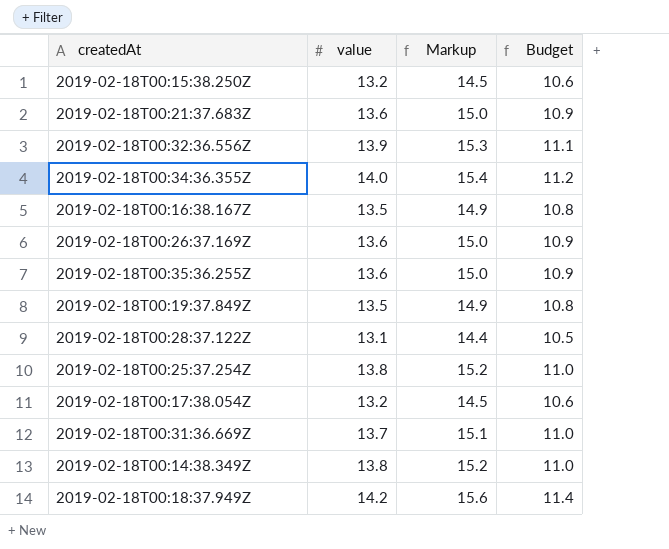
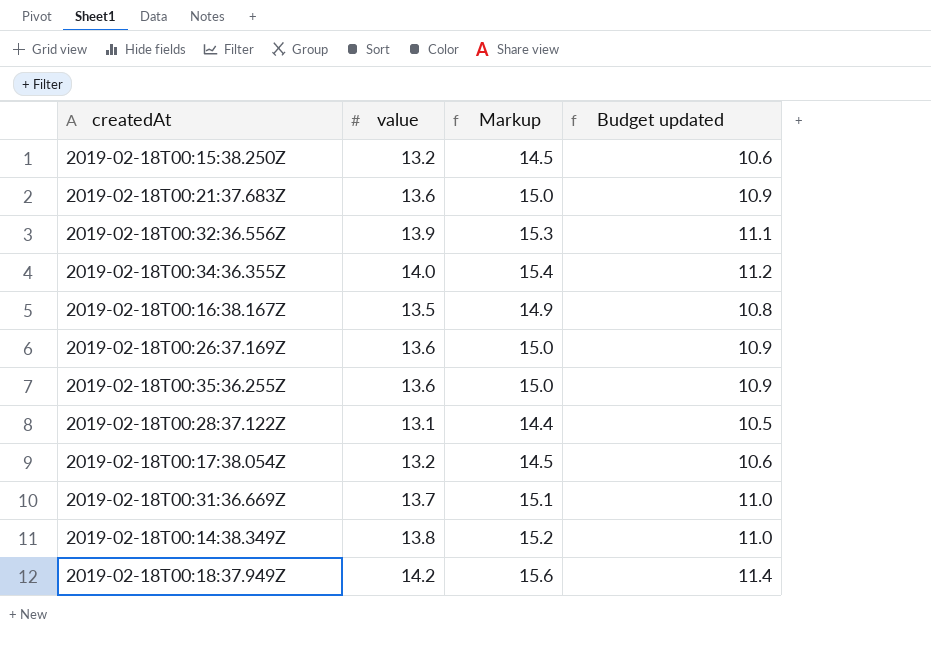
column name: Budget -> Budget updated
row 2019-02-18T00:19:37.849Z: 13.5 | 14.9 | 10.8 -> none
row 2019-02-18T00:25:37.254Z: 13.8 | 15.2 | 11.0 -> none

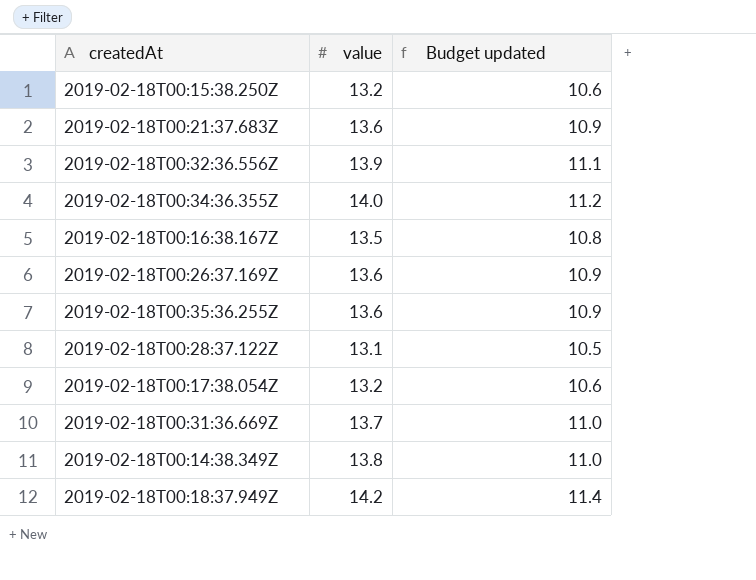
column Markup | formula: [value] * 1.1 -> none

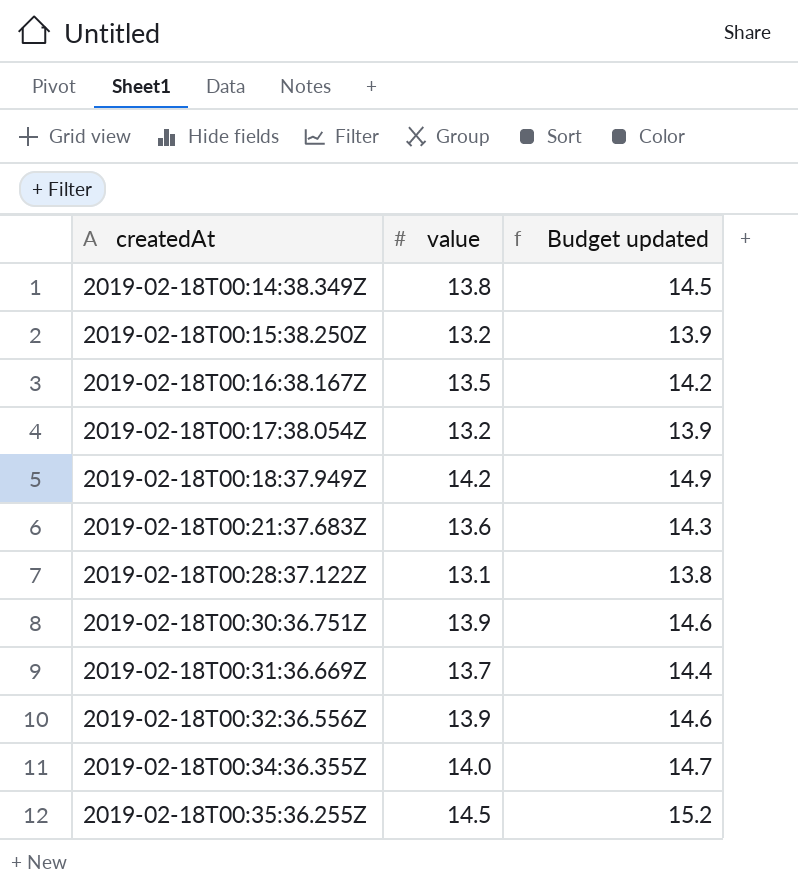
row order: none -> createdAt ascending
column Budget updated | formula: [value] * 0.8 -> [value] * 1.05
row 2019-02-18T00:26:37.169Z: 13.6 | 10.9 -> none
row 2019-02-18T00:30:36.751Z: none -> 13.9 | 14.6
2019-02-18T00:35:36.255Z | value: 13.6 -> 14.5

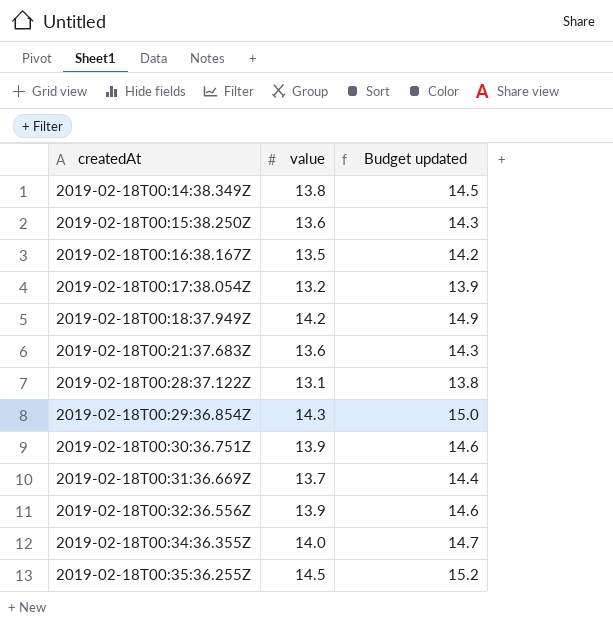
2019-02-18T00:15:38.250Z | value: 13.2 -> 13.6
2019-02-18T00:15:38.250Z | Budget updated: 13.9 -> 14.3
row 2019-02-18T00:29:36.854Z: none -> 14.3 | 15.0

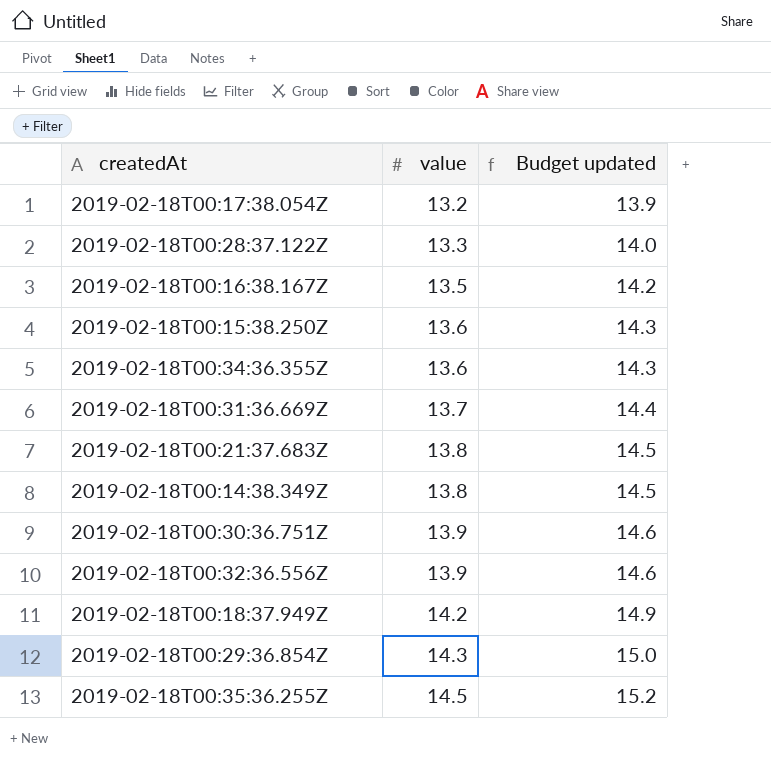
row order: createdAt ascending -> value ascending
2019-02-18T00:28:37.122Z | value: 13.1 -> 13.3
2019-02-18T00:28:37.122Z | Budget updated: 13.8 -> 14.0
2019-02-18T00:34:36.355Z | value: 14.0 -> 13.6
2019-02-18T00:34:36.355Z | Budget updated: 14.7 -> 14.3
2019-02-18T00:21:37.683Z | value: 13.6 -> 13.8
2019-02-18T00:21:37.683Z | Budget updated: 14.3 -> 14.5

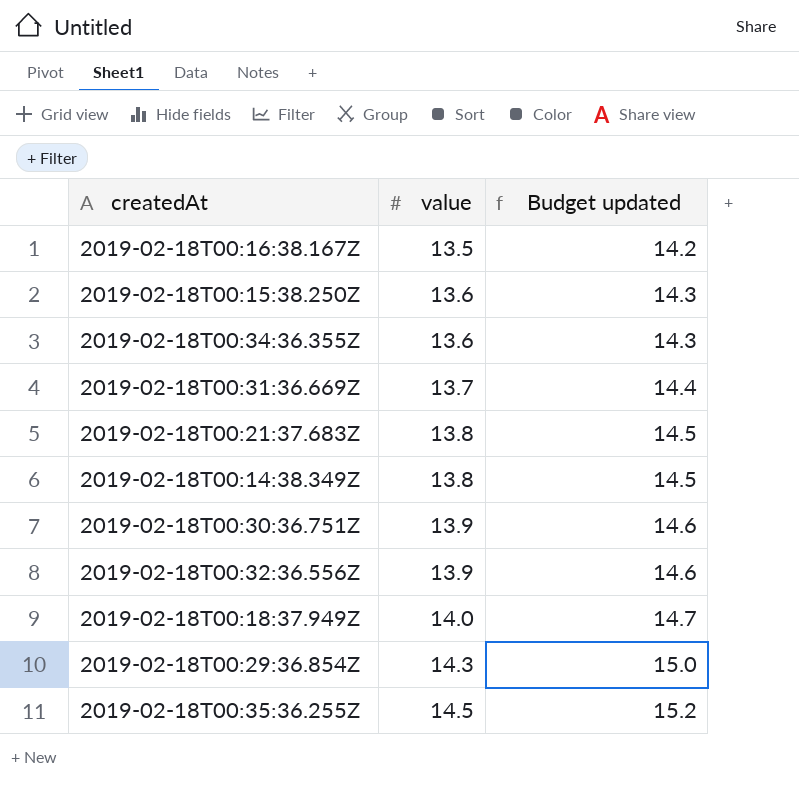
row 2019-02-18T00:17:38.054Z: 13.2 | 13.9 -> none
row 2019-02-18T00:28:37.122Z: 13.3 | 14.0 -> none
2019-02-18T00:18:37.949Z | value: 14.2 -> 14.0
2019-02-18T00:18:37.949Z | Budget updated: 14.9 -> 14.7

